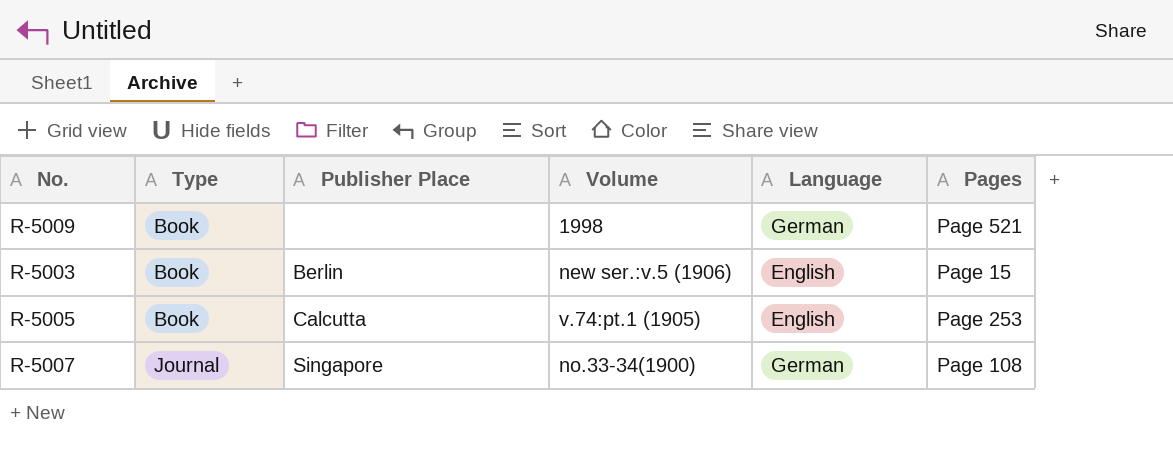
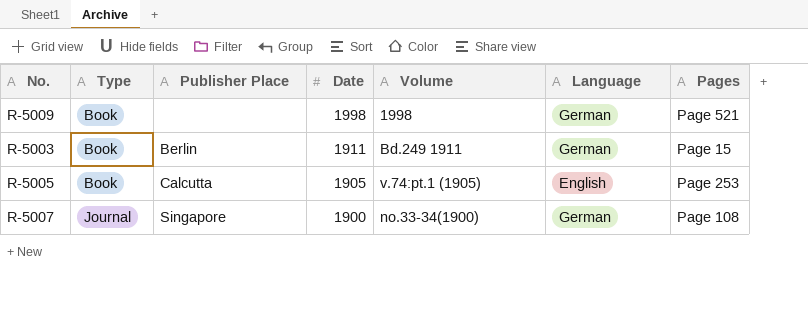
column Date | position: none -> 4
R-5003 | Volume: new ser.:v.5 (1906) -> Bd.249 1911
R-5003 | Language: English -> German

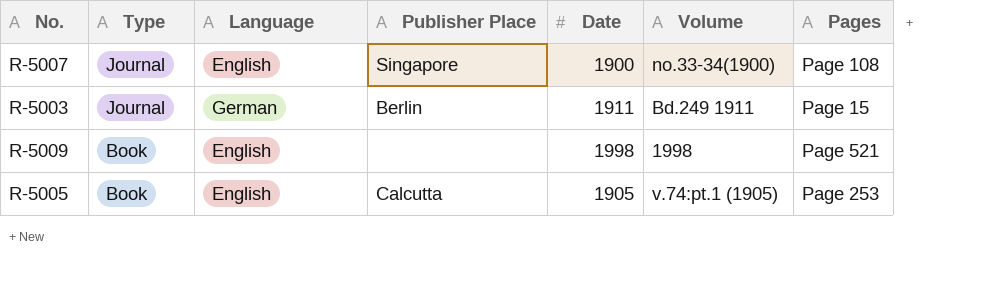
row order: Type ascending -> Type descending
column Language | position: 6 -> 3
R-5007 | Language: German -> English
R-5003 | Type: Book -> Journal
R-5009 | Language: German -> English

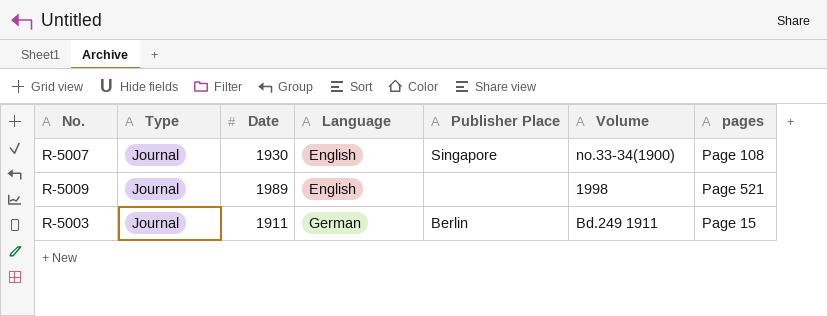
row order: Type descending -> Language ascending
column Date | position: 5 -> 3
column name: Pages -> pages
row R-5005: Book | English | Calcutta | 1905 | v.74:pt.1 (1905) | Page 253 -> none
R-5007 | Date: 1900 -> 1930
R-5009 | Type: Book -> Journal
R-5009 | Date: 1998 -> 1989

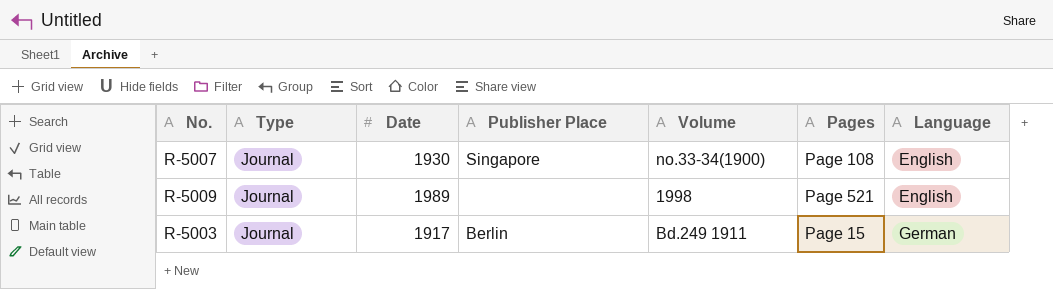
column name: pages -> Pages
column Language | position: 4 -> 7
R-5003 | Date: 1911 -> 1917

